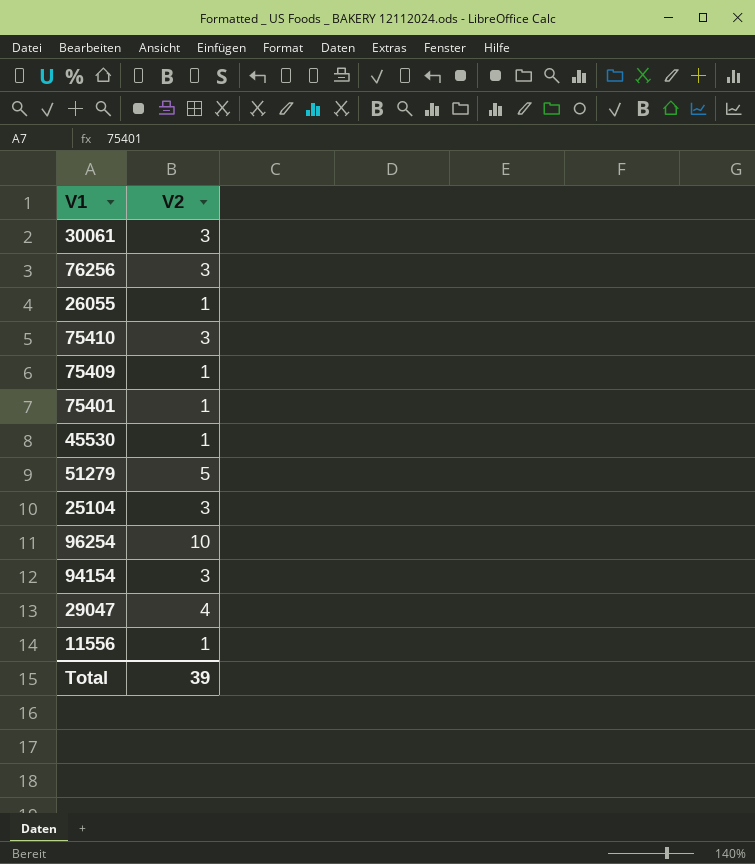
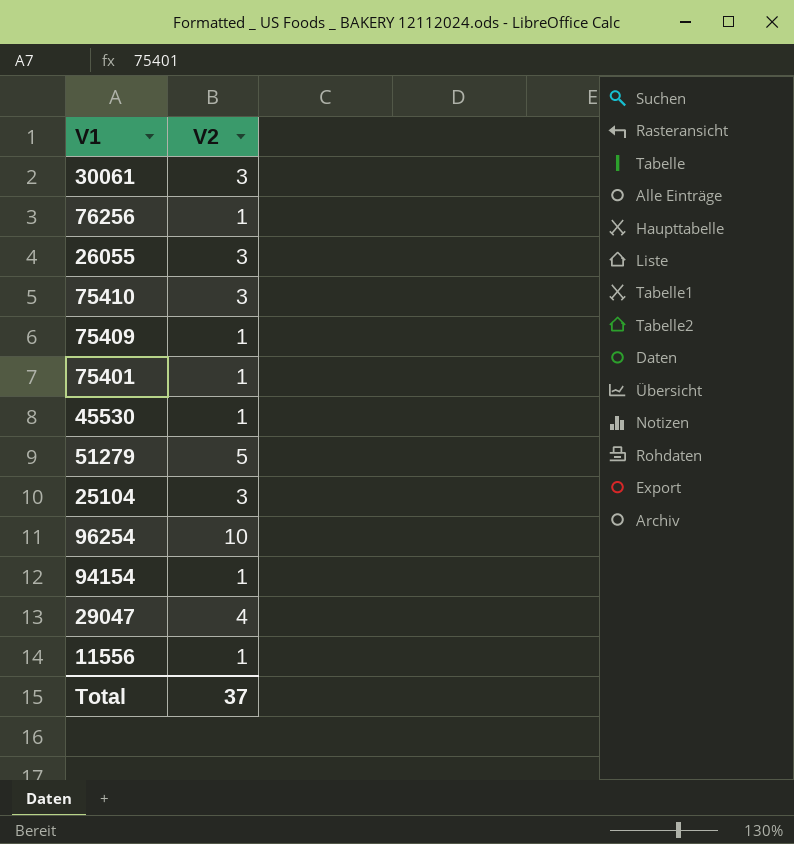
76256 | V2: 3 -> 1
26055 | V2: 1 -> 3
94154 | V2: 3 -> 1
Total | V2: 39 -> 37

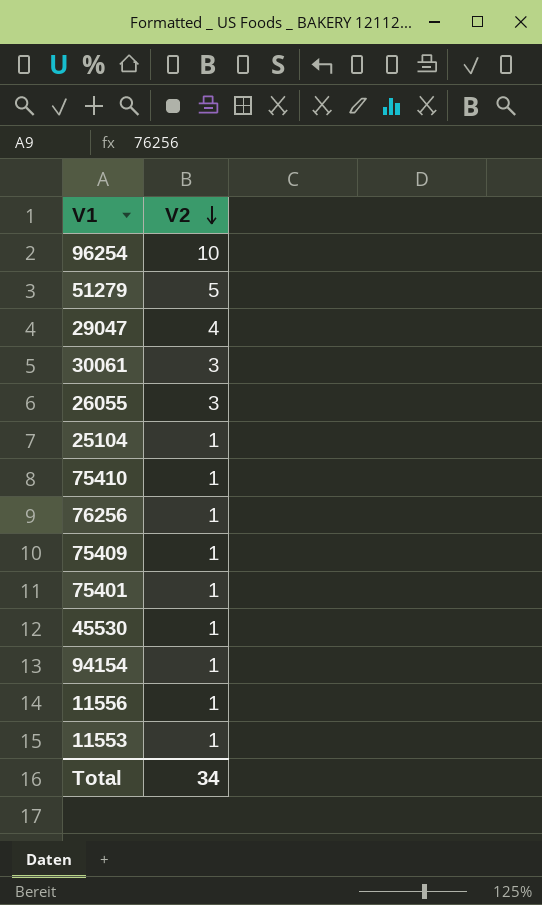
row order: none -> V2 descending
25104 | V2: 3 -> 1
75410 | V2: 3 -> 1
row 11553: none -> 1
Total | V2: 37 -> 34

